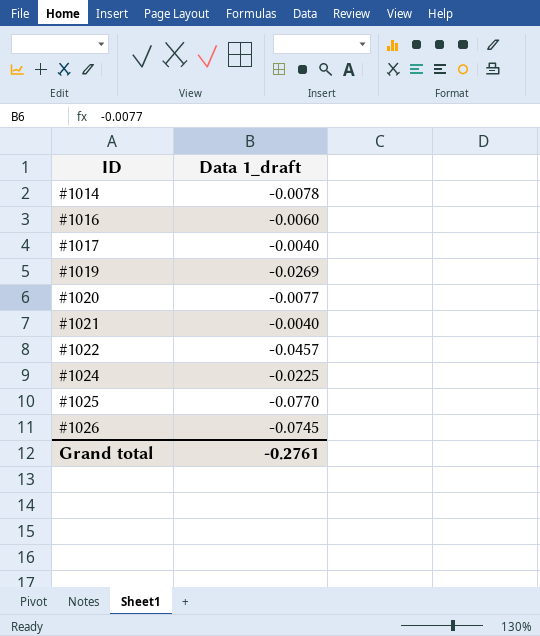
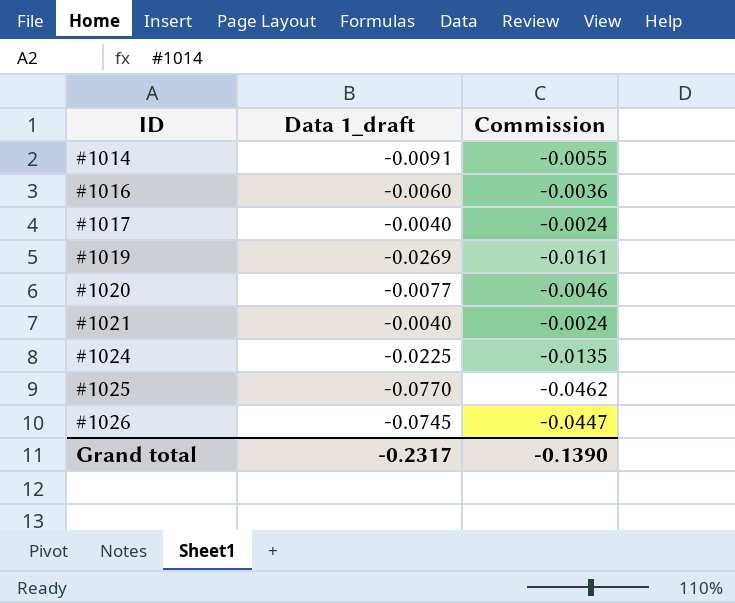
column Commission | formula: none -> [Data 1_draft] * 0.6
row #1022: -0.0457 -> none
#1014 | Data 1_draft: -0.0078 -> -0.0091
Grand total | Data 1_draft: -0.2761 -> -0.2317

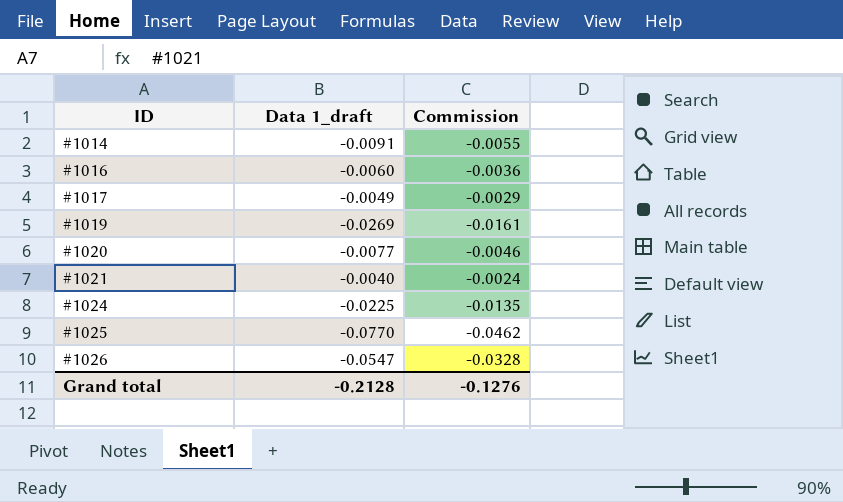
#1017 | Data 1_draft: -0.0040 -> -0.0049
#1017 | Commission: -0.0024 -> -0.0029
#1026 | Data 1_draft: -0.0745 -> -0.0547
#1026 | Commission: -0.0447 -> -0.0328
Grand total | Data 1_draft: -0.2317 -> -0.2128
Grand total | Commission: -0.1390 -> -0.1276

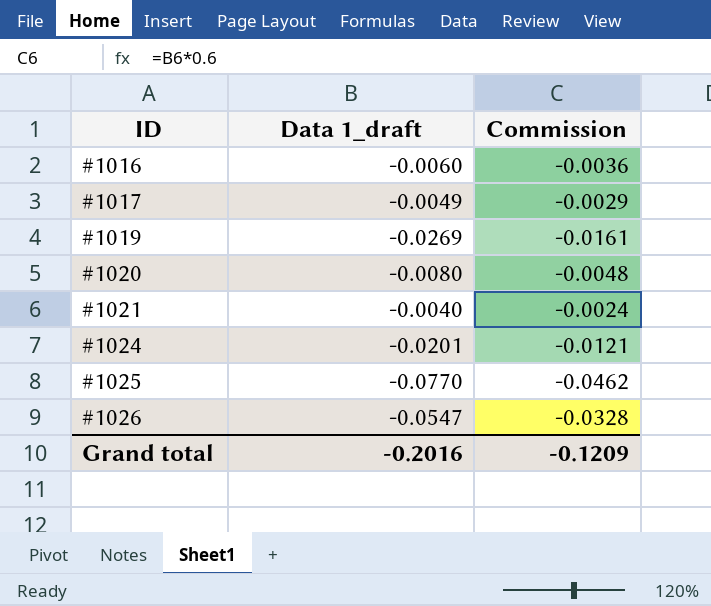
row #1014: -0.0091 | -0.0055 -> none
#1020 | Data 1_draft: -0.0077 -> -0.0080
#1020 | Commission: -0.0046 -> -0.0048
#1024 | Data 1_draft: -0.0225 -> -0.0201
#1024 | Commission: -0.0135 -> -0.0121
Grand total | Data 1_draft: -0.2128 -> -0.2016
Grand total | Commission: -0.1276 -> -0.1209

